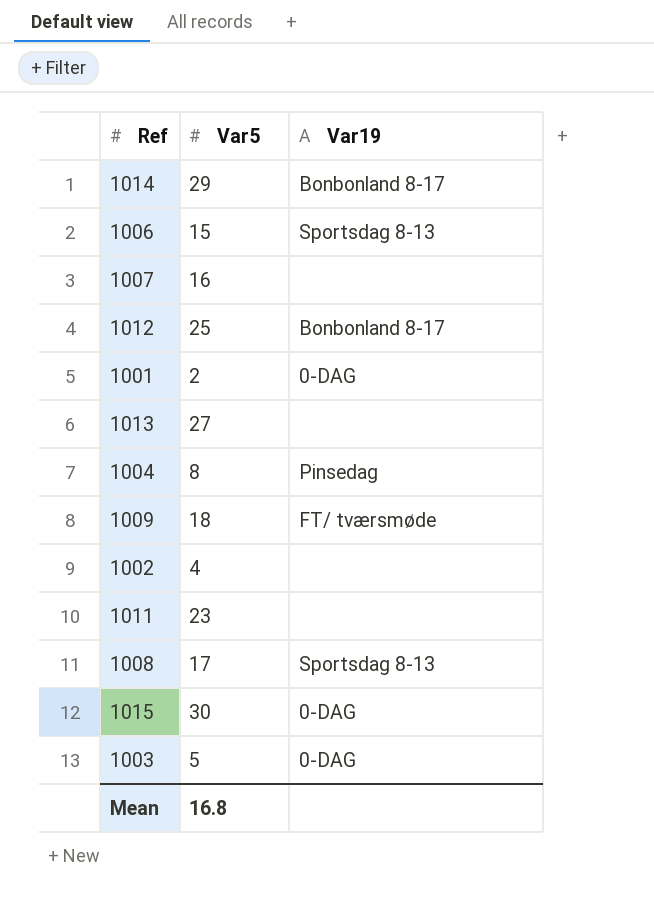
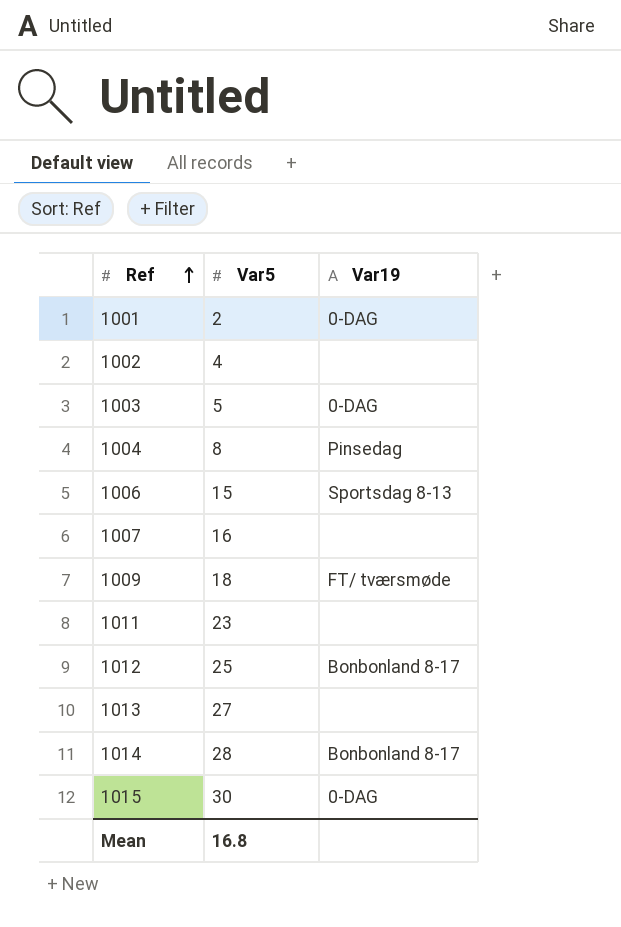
row order: none -> Ref ascending
row 1008: 17 | Sportsdag 8-13 -> none
1014 | Var5: 29 -> 28

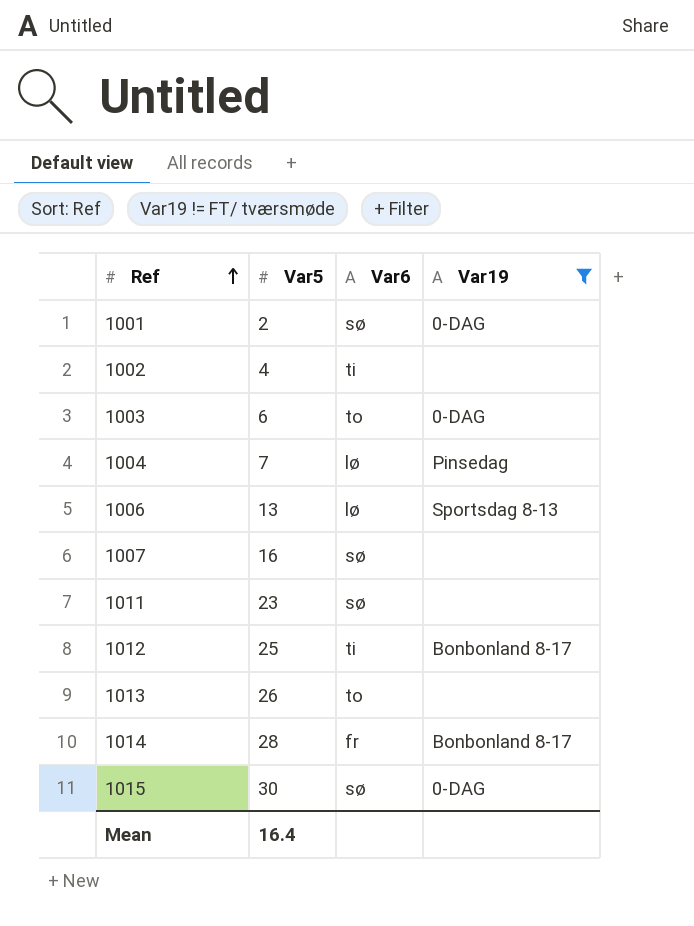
filter: none -> Var19 != FT/ tværsmøde
column Var6 | position: none -> 3
1003 | Var5: 5 -> 6
1004 | Var5: 8 -> 7
1006 | Var5: 15 -> 13
1013 | Var5: 27 -> 26
Mean | Var5: 16.8 -> 16.4

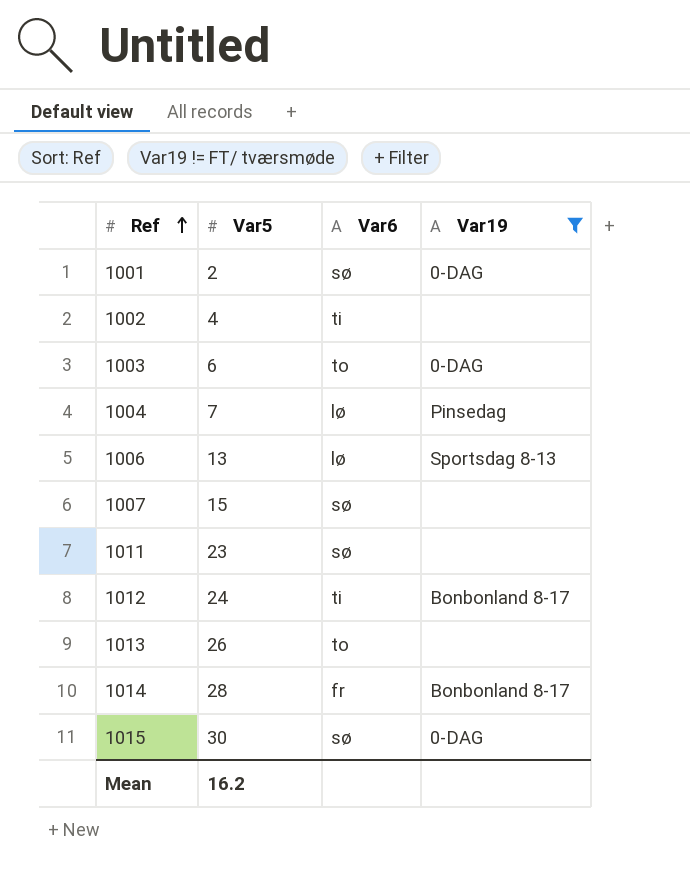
1007 | Var5: 16 -> 15
1012 | Var5: 25 -> 24
Mean | Var5: 16.4 -> 16.2

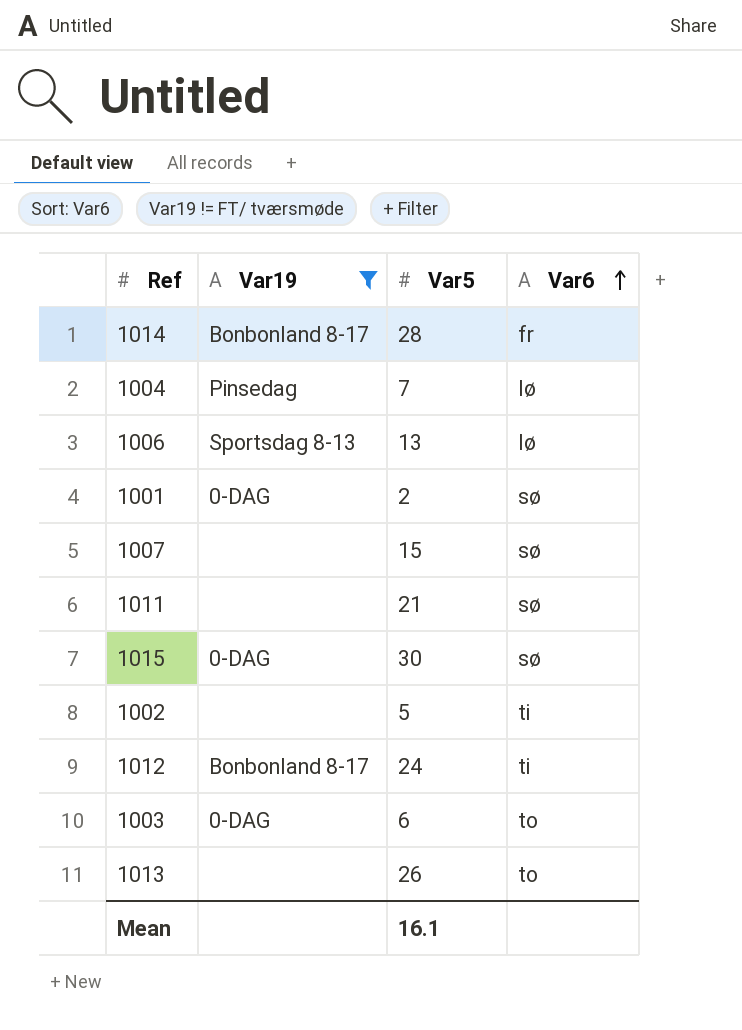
row order: Ref ascending -> Var6 ascending
column Var19 | position: 4 -> 2
1011 | Var5: 23 -> 21
1002 | Var5: 4 -> 5
Mean | Var5: 16.2 -> 16.1

